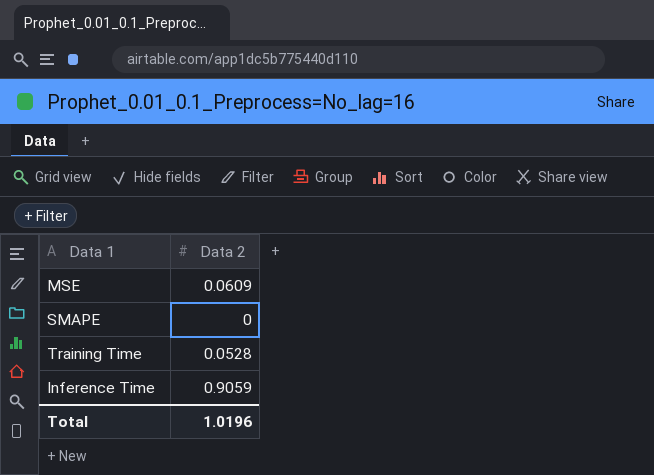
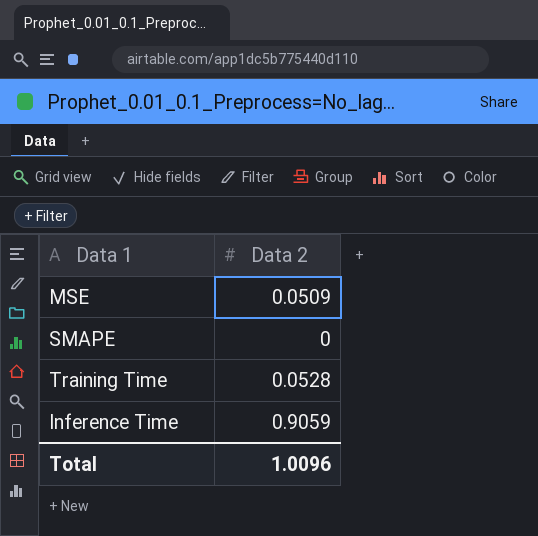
MSE | Data 2: 0.0609 -> 0.0509
Total | Data 2: 1.0196 -> 1.0096

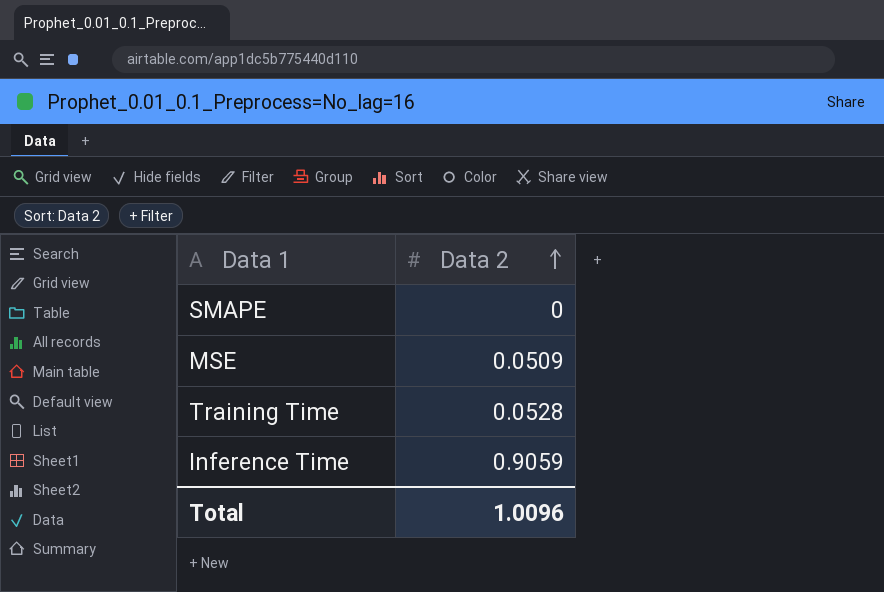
row order: none -> Data 2 ascending

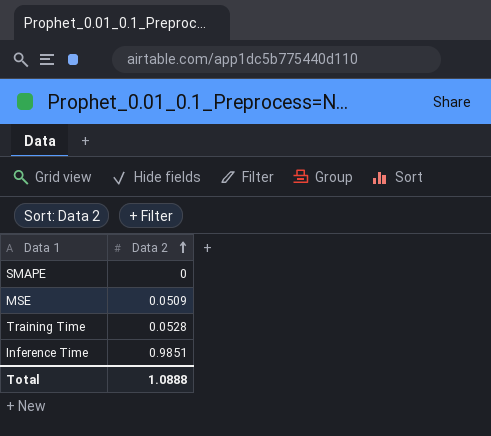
Inference Time | Data 2: 0.9059 -> 0.9851
Total | Data 2: 1.0096 -> 1.0888

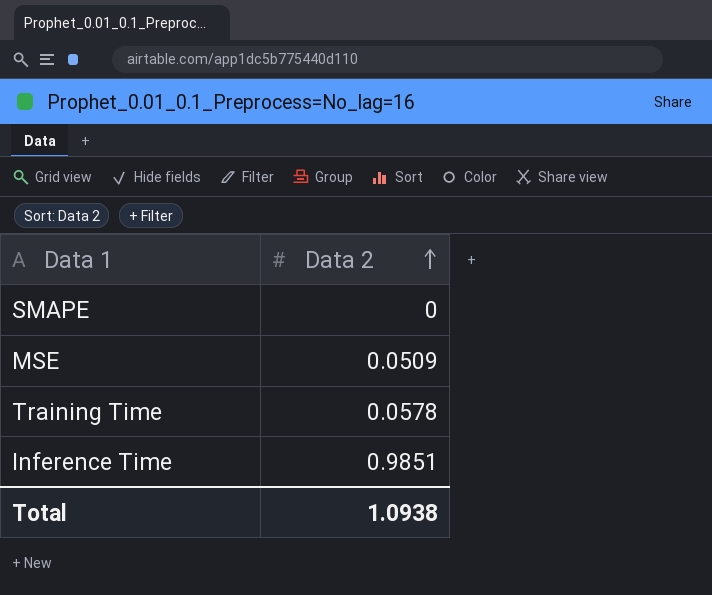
Training Time | Data 2: 0.0528 -> 0.0578
Total | Data 2: 1.0888 -> 1.0938

